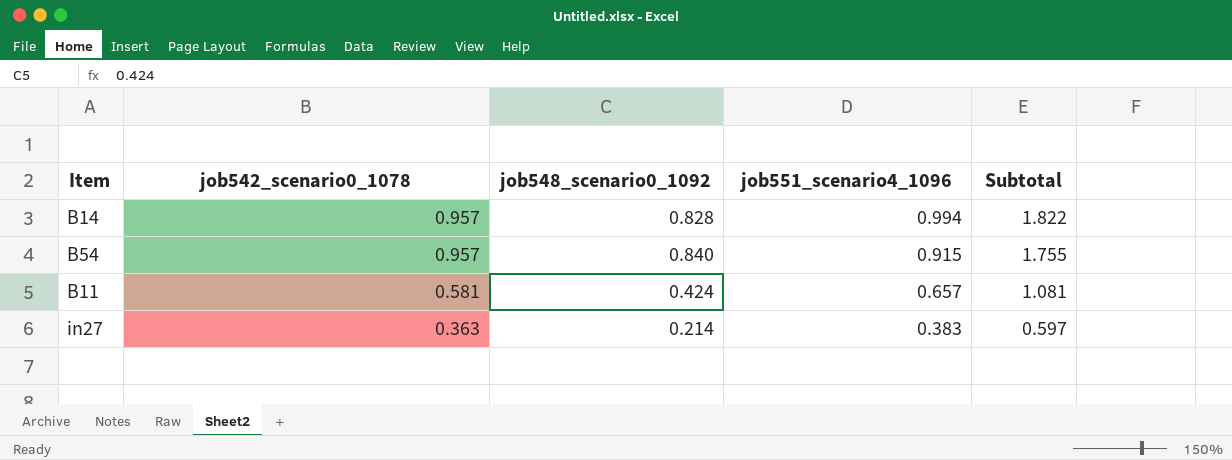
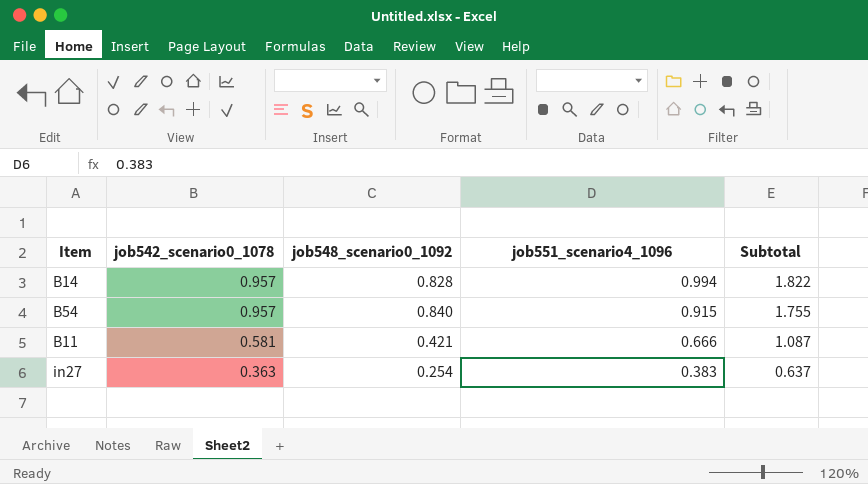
B11 | job548_scenario0_1092: 0.424 -> 0.421
B11 | job551_scenario4_1096: 0.657 -> 0.666
B11 | Subtotal: 1.081 -> 1.087
in27 | job548_scenario0_1092: 0.214 -> 0.254
in27 | Subtotal: 0.597 -> 0.637

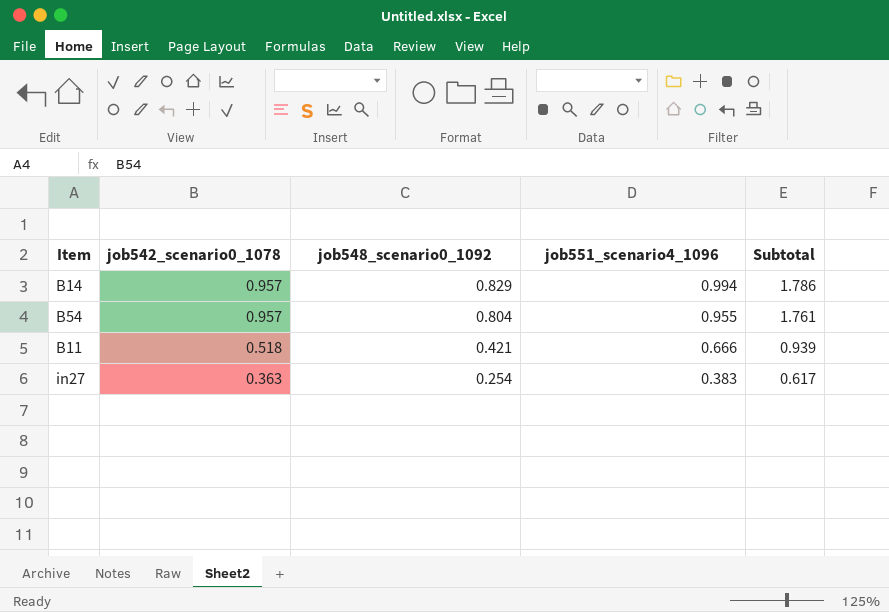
column Subtotal | formula: [job548_scenario0_1092] + [job551_scenario4_1096] -> [job542_scenario0_1078] + [job548_scenario0_1092]
B14 | job548_scenario0_1092: 0.828 -> 0.829
B54 | job548_scenario0_1092: 0.840 -> 0.804
B54 | job551_scenario4_1096: 0.915 -> 0.955
B11 | job542_scenario0_1078: 0.581 -> 0.518

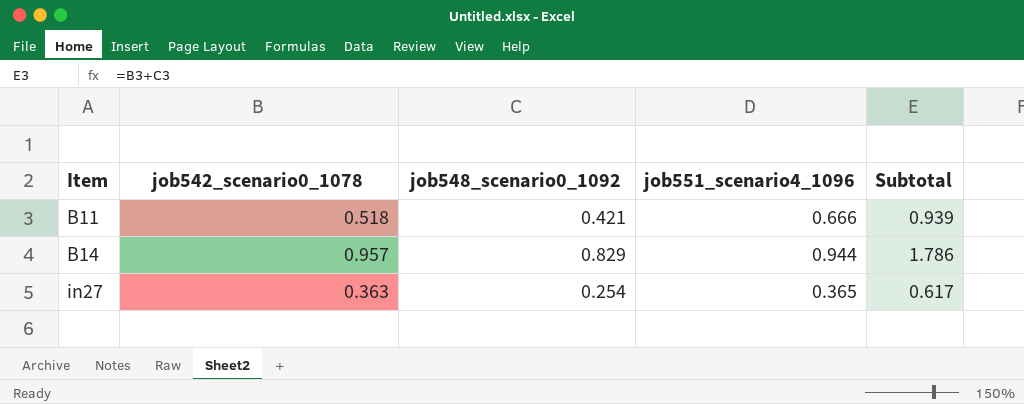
row order: job542_scenario0_1078 descending -> Item ascending
row B54: 0.957 | 0.804 | 0.955 | 1.761 -> none
B14 | job551_scenario4_1096: 0.994 -> 0.944
in27 | job551_scenario4_1096: 0.383 -> 0.365

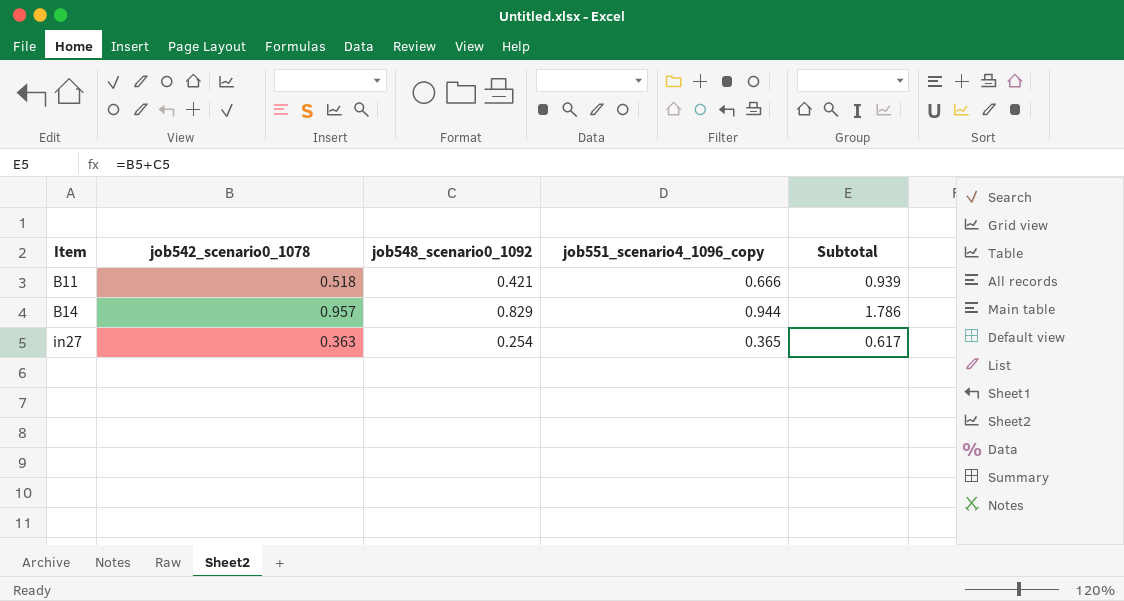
column name: job551_scenario4_1096 -> job551_scenario4_1096_copy

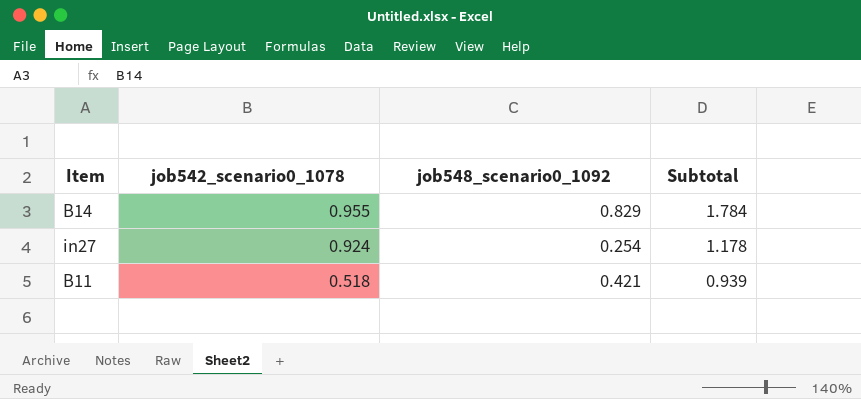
row order: Item ascending -> job542_scenario0_1078 descending
column job551_scenario4_1096_copy | position: 4 -> none
B14 | job542_scenario0_1078: 0.957 -> 0.955
B14 | Subtotal: 1.786 -> 1.784
in27 | job542_scenario0_1078: 0.363 -> 0.924
in27 | Subtotal: 0.617 -> 1.178

